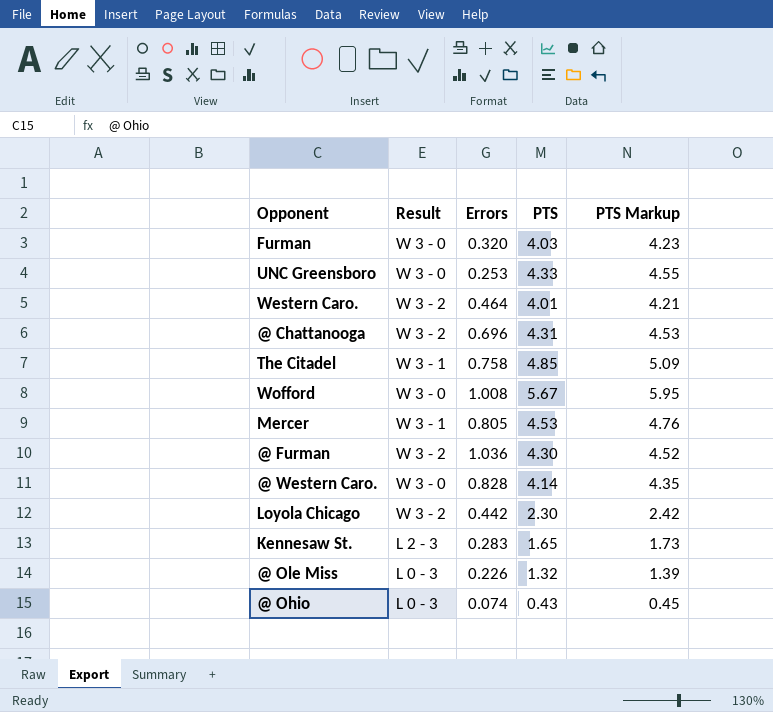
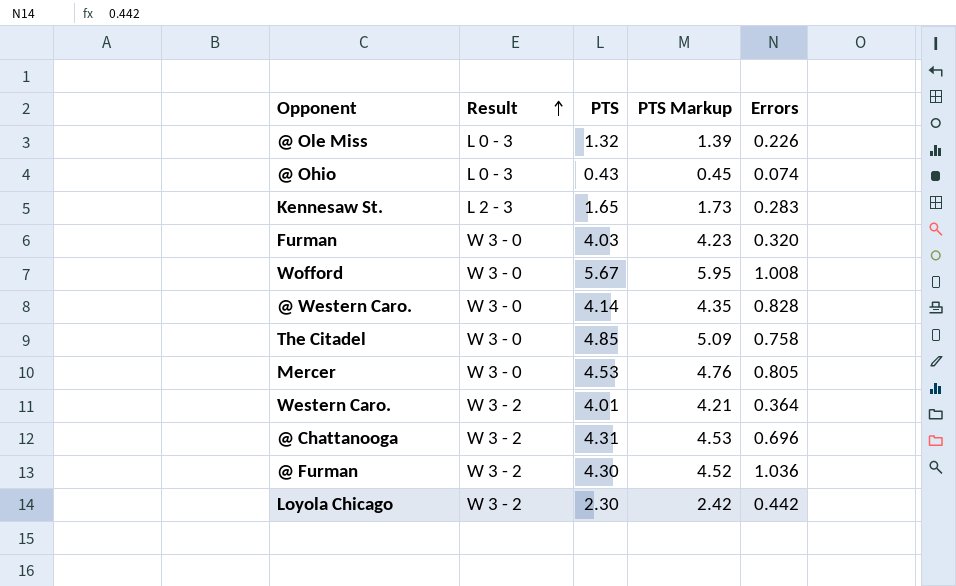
row order: none -> Result ascending
column Errors | position: 3 -> 5
row UNC Greensboro: W 3 - 0 | 0.253 | 4.33 | 4.55 -> none
The Citadel | Result: W 3 - 1 -> W 3 - 0
Mercer | Result: W 3 - 1 -> W 3 - 0
Western Caro. | Errors: 0.464 -> 0.364

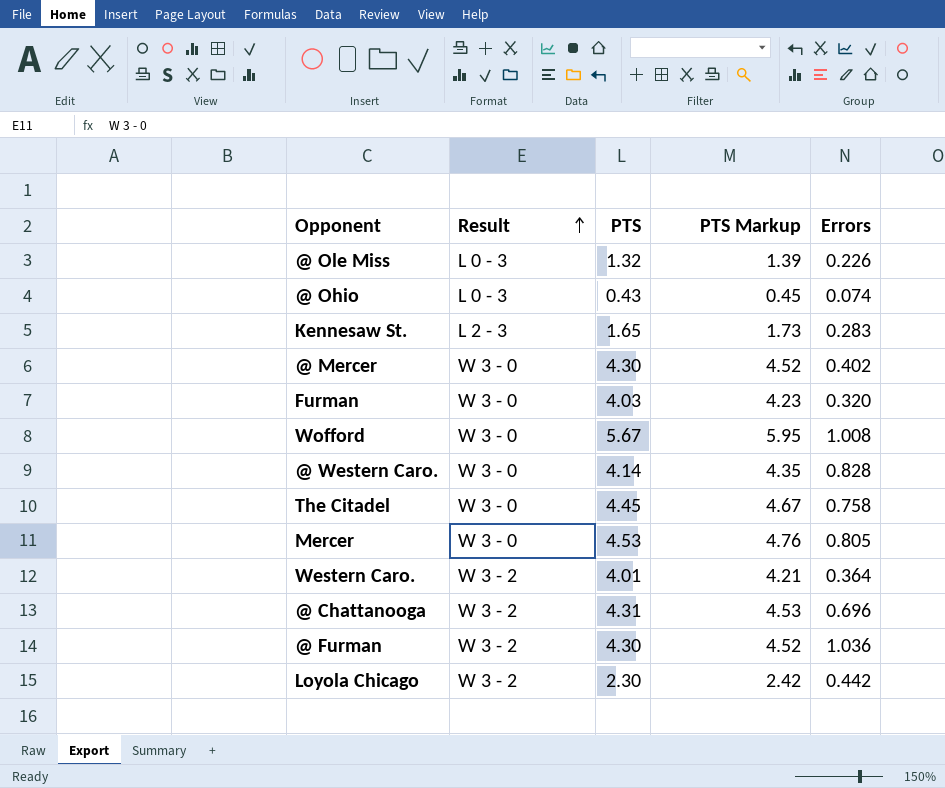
row @ Mercer: none -> W 3 - 0 | 4.30 | 4.52 | 0.402
The Citadel | PTS: 4.85 -> 4.45
The Citadel | PTS Markup: 5.09 -> 4.67

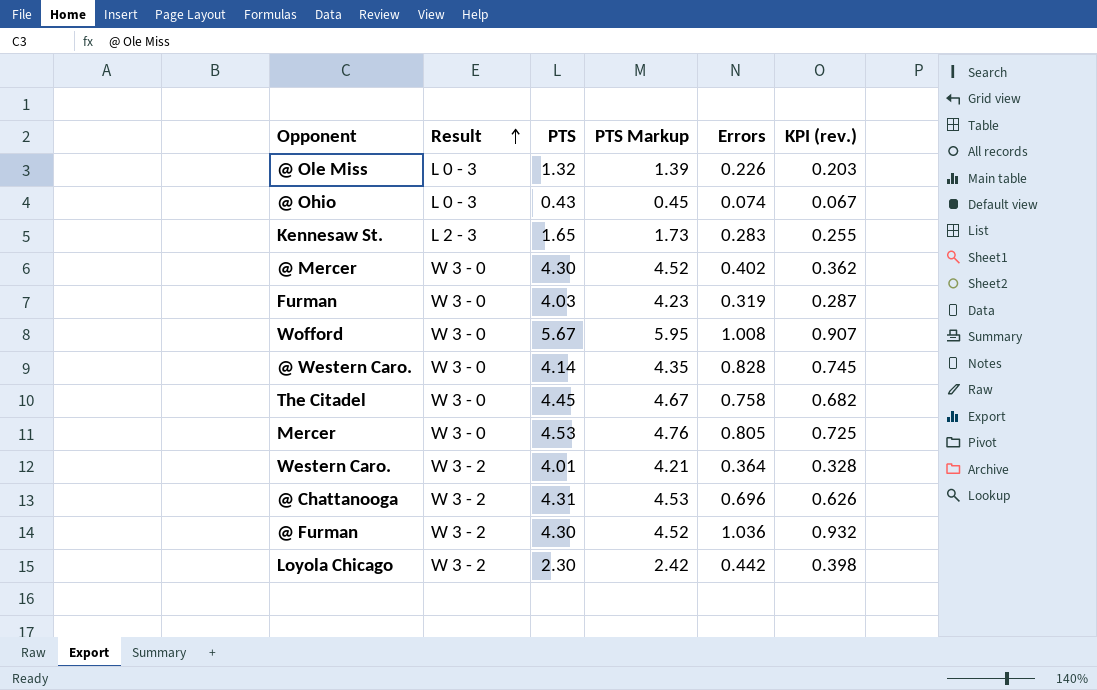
column KPI (rev.) | formula: none -> [Errors] * 0.9
Furman | Errors: 0.320 -> 0.319

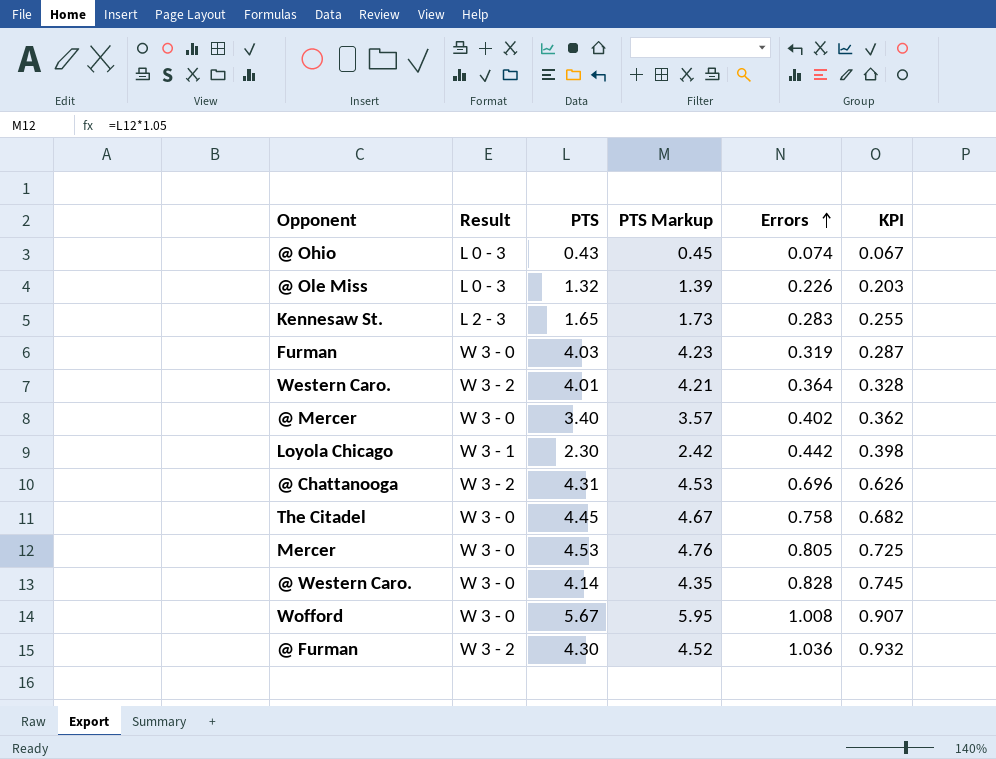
row order: Result ascending -> Errors ascending
column name: KPI (rev.) -> KPI
@ Mercer | PTS: 4.30 -> 3.40
@ Mercer | PTS Markup: 4.52 -> 3.57
Loyola Chicago | Result: W 3 - 2 -> W 3 - 1

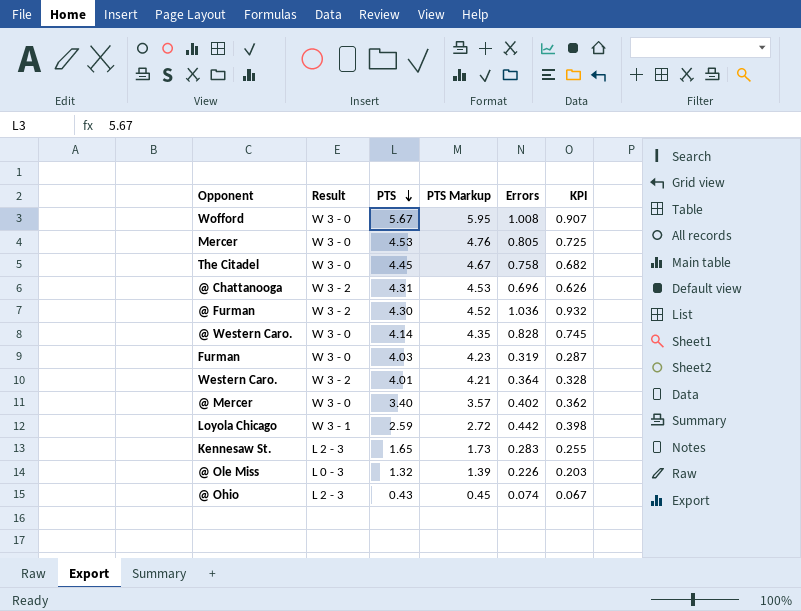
row order: Errors ascending -> PTS descending
Loyola Chicago | PTS: 2.30 -> 2.59
Loyola Chicago | PTS Markup: 2.42 -> 2.72
@ Ohio | Result: L 0 - 3 -> L 2 - 3

